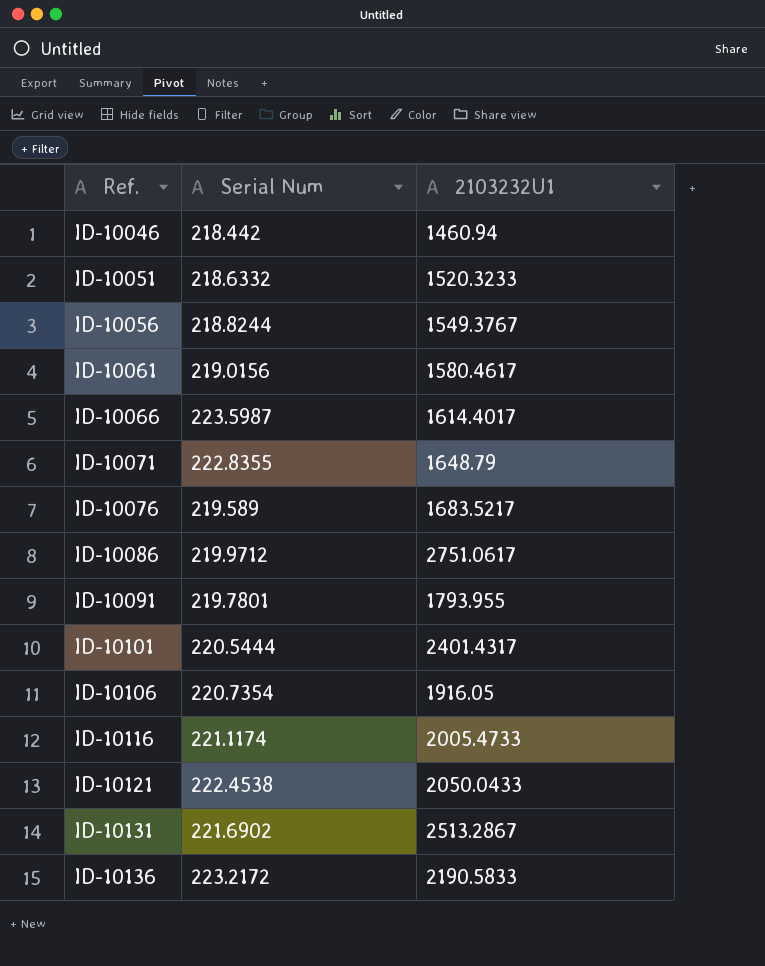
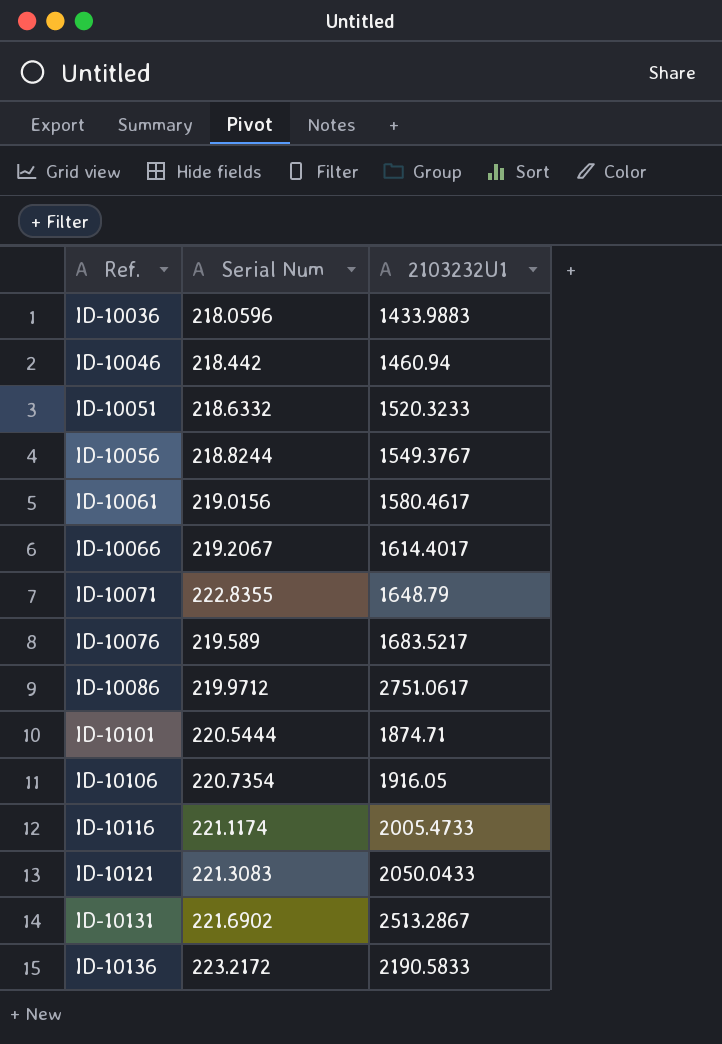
row ID-10091: 219.7801 | 1793.955 -> none
row ID-10036: none -> 218.0596 | 1433.9883
ID-10066 | Serial Num: 223.5987 -> 219.2067
ID-10101 | 2103232U1: 2401.4317 -> 1874.71
ID-10121 | Serial Num: 222.4538 -> 221.3083

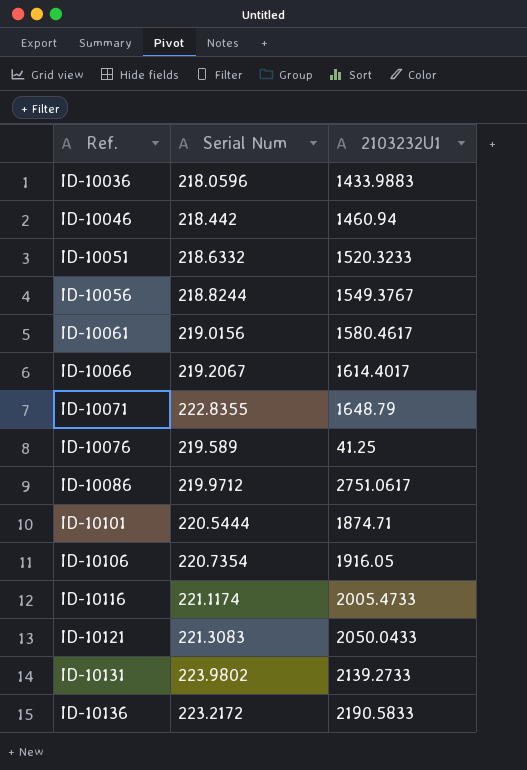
ID-10076 | 2103232U1: 1683.5217 -> 41.25
ID-10131 | Serial Num: 221.6902 -> 223.9802
ID-10131 | 2103232U1: 2513.2867 -> 2139.2733

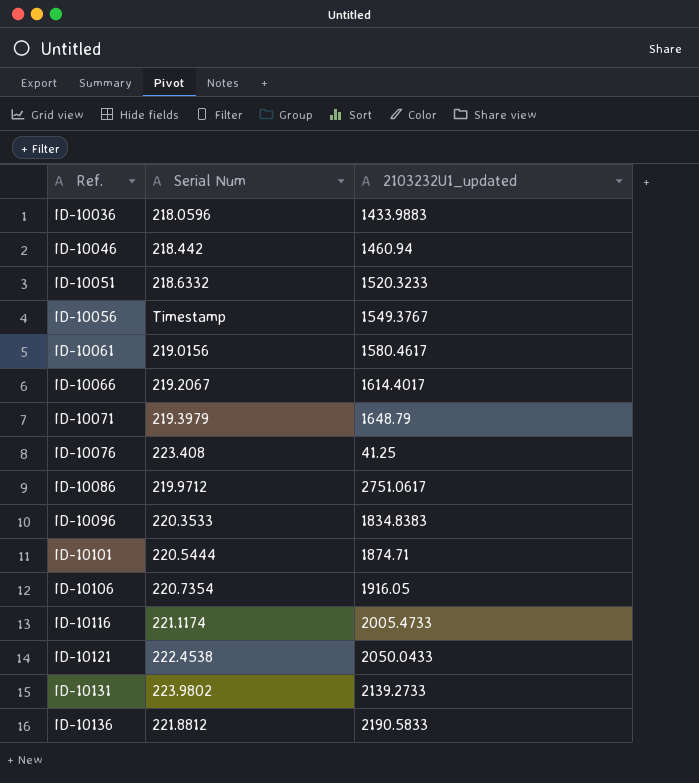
column name: 2103232U1 -> 2103232U1_updated
ID-10056 | Serial Num: 218.8244 -> Timestamp
ID-10071 | Serial Num: 222.8355 -> 219.3979
ID-10076 | Serial Num: 219.589 -> 223.408
row ID-10096: none -> 220.3533 | 1834.8383
ID-10121 | Serial Num: 221.3083 -> 222.4538
ID-10136 | Serial Num: 223.2172 -> 221.8812

